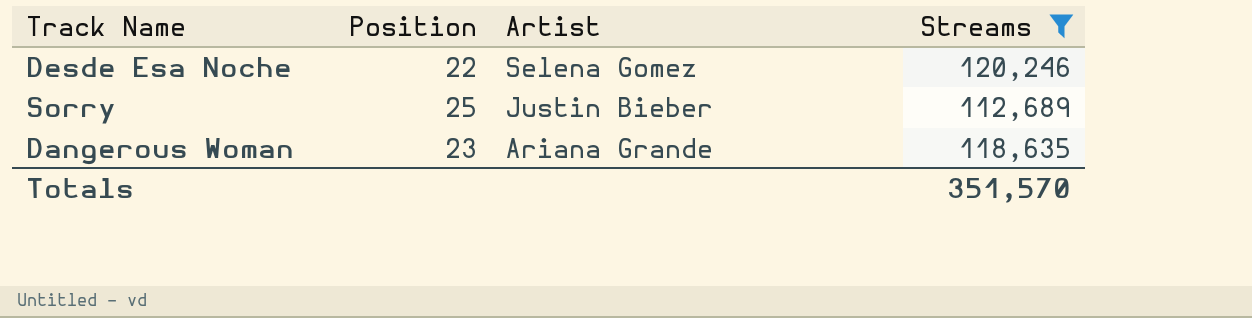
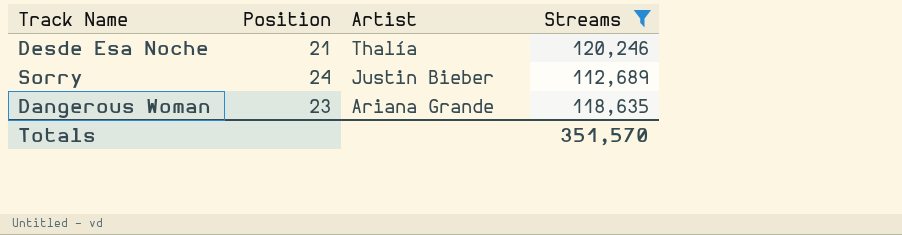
Desde Esa Noche | Position: 22 -> 21
Desde Esa Noche | Artist: Selena Gomez -> Thalía
Sorry | Position: 25 -> 24

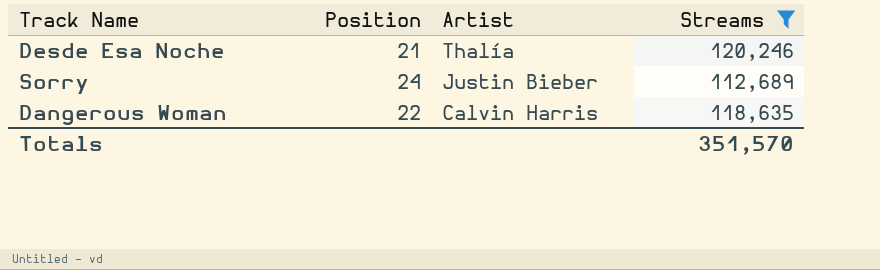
Dangerous Woman | Position: 23 -> 22
Dangerous Woman | Artist: Ariana Grande -> Calvin Harris

